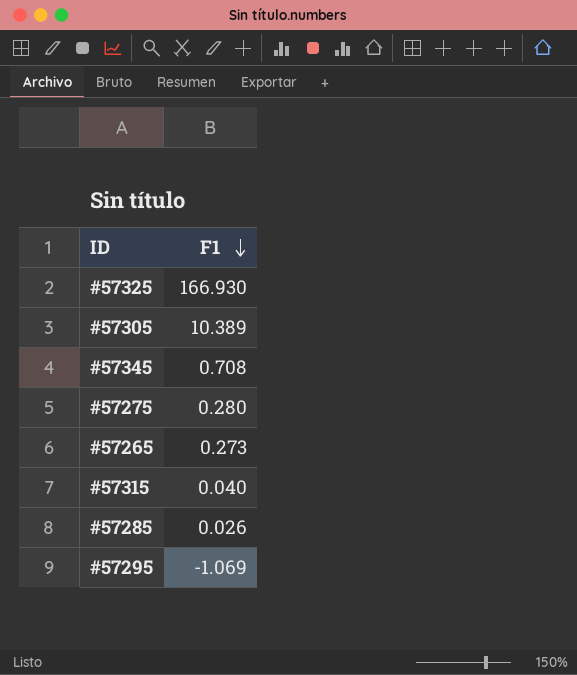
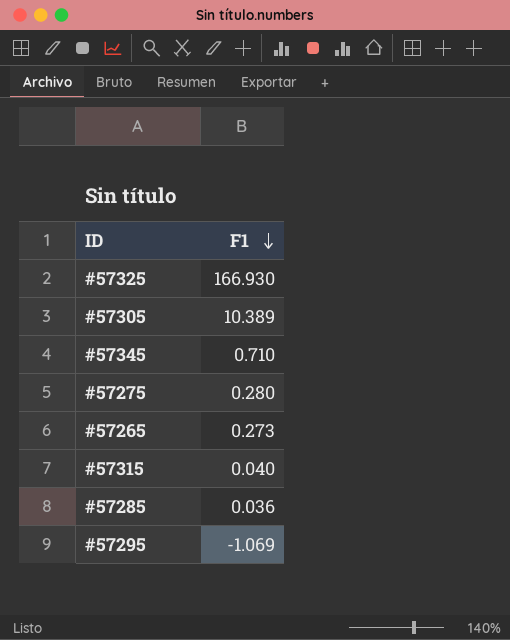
#57345 | F1: 0.708 -> 0.710
#57285 | F1: 0.026 -> 0.036

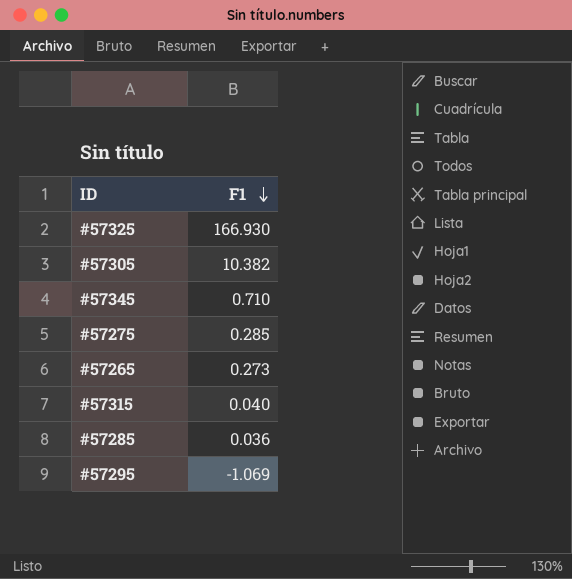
#57305 | F1: 10.389 -> 10.382
#57275 | F1: 0.280 -> 0.285

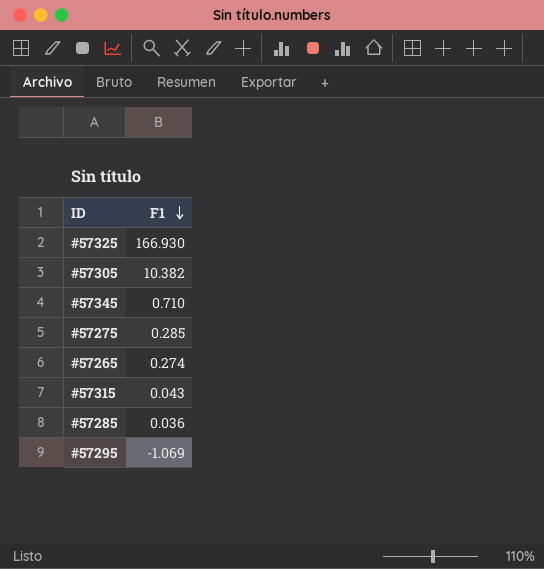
#57265 | F1: 0.273 -> 0.274
#57315 | F1: 0.040 -> 0.043

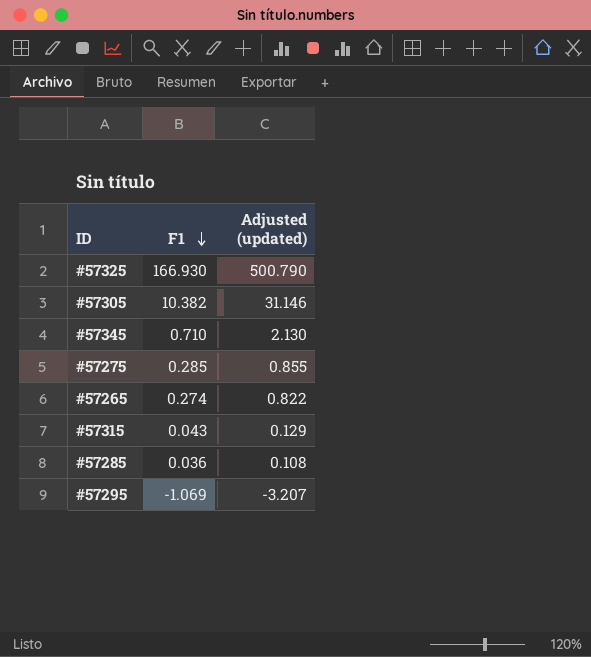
column Adjusted (updated) | formula: none -> [F1] * 3

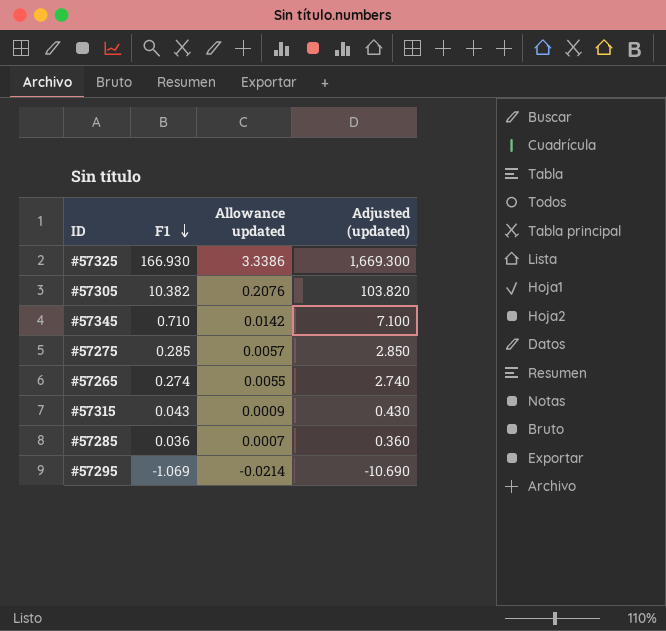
column Allowance updated | formula: none -> [F1] * 0.02
column Adjusted (updated) | formula: [F1] * 3 -> [F1] * 10

